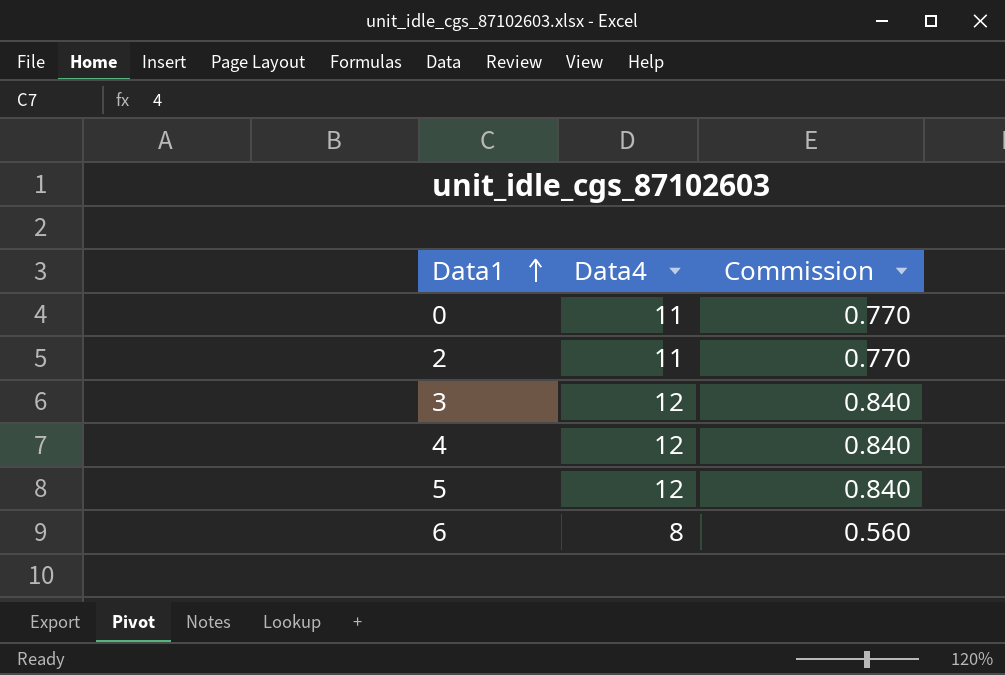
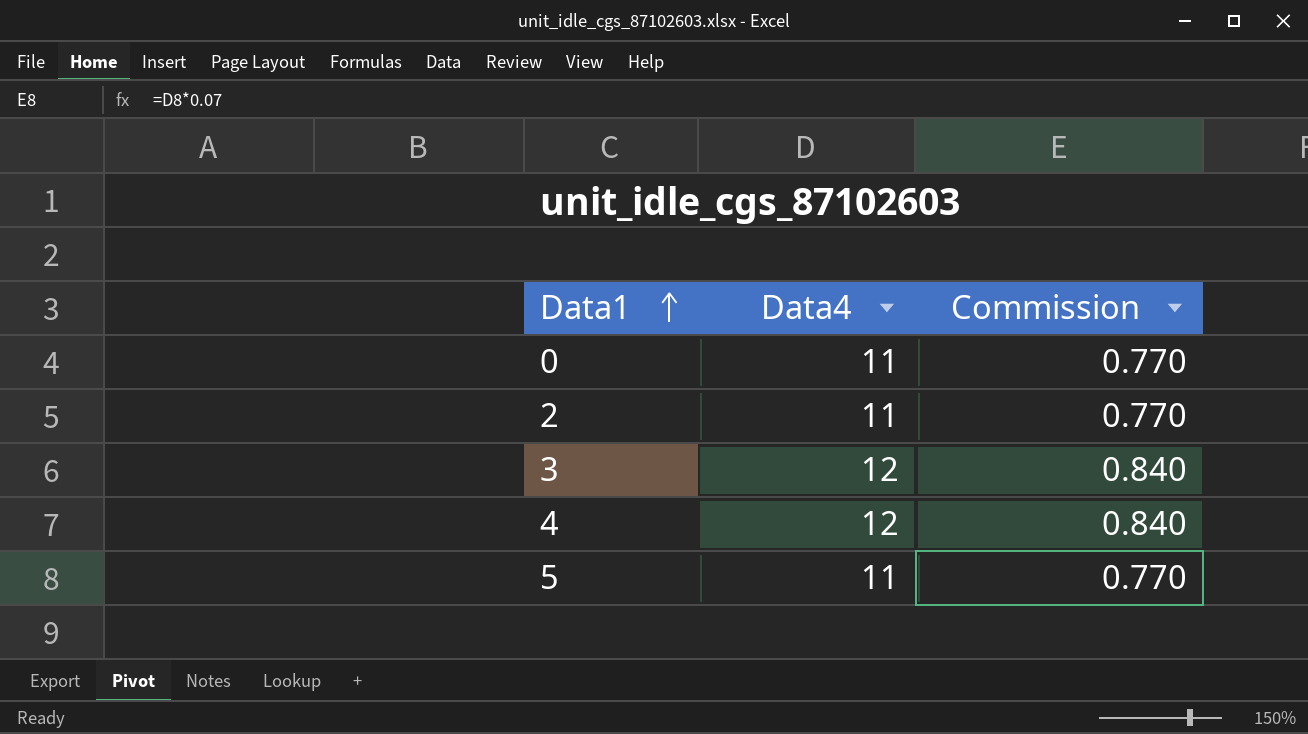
row 6: 8 | 0.560 -> none
5 | Data4: 12 -> 11
5 | Commission: 0.840 -> 0.770

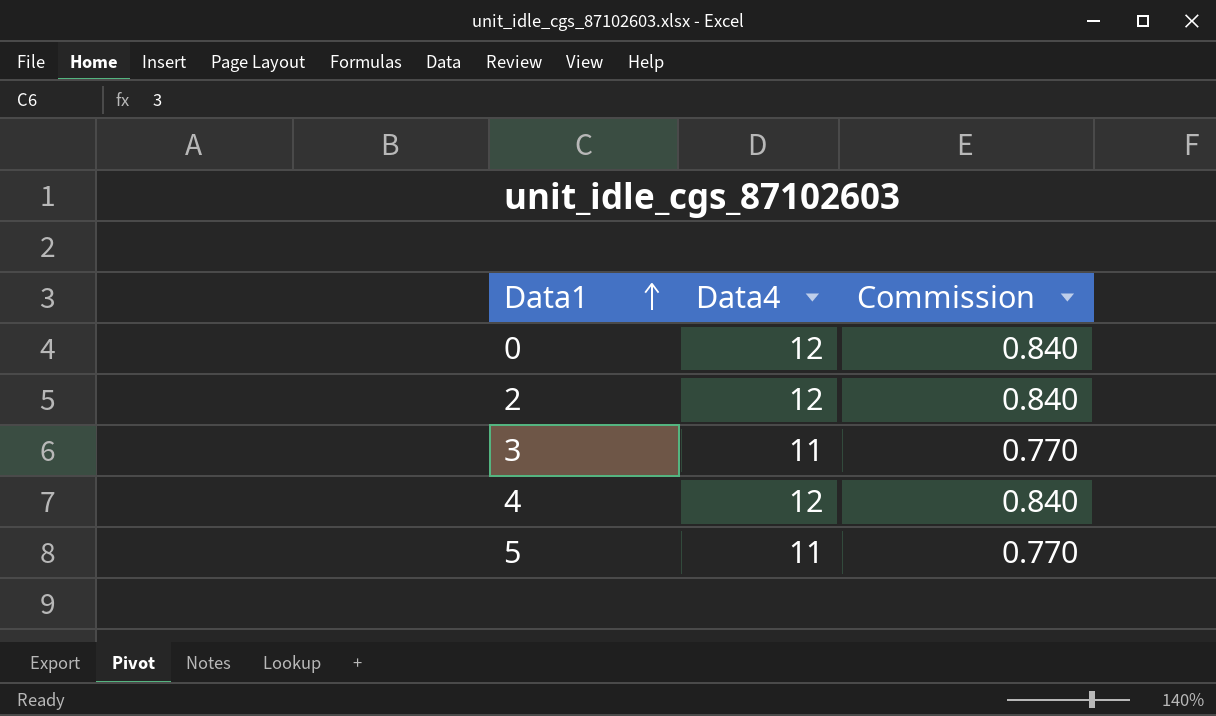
0 | Data4: 11 -> 12
0 | Commission: 0.770 -> 0.840
2 | Data4: 11 -> 12
2 | Commission: 0.770 -> 0.840
3 | Data4: 12 -> 11
3 | Commission: 0.840 -> 0.770

